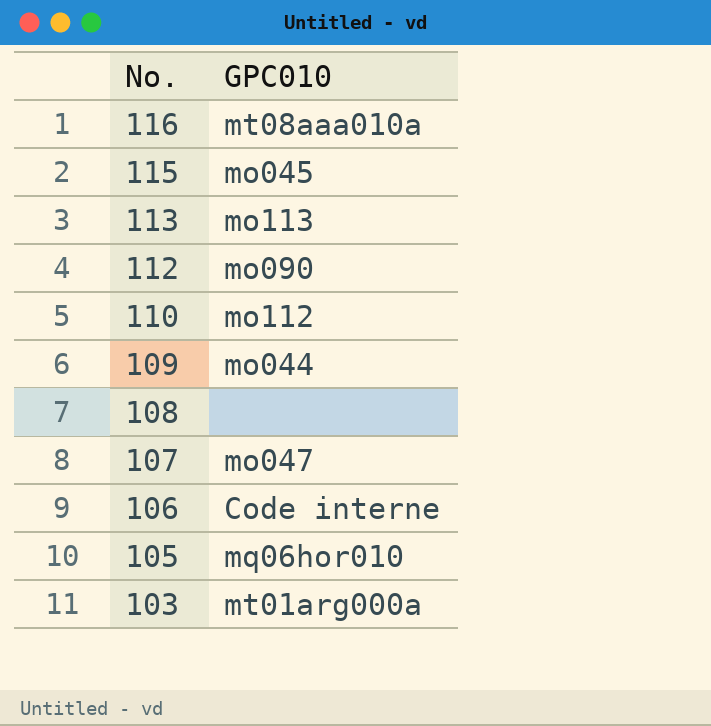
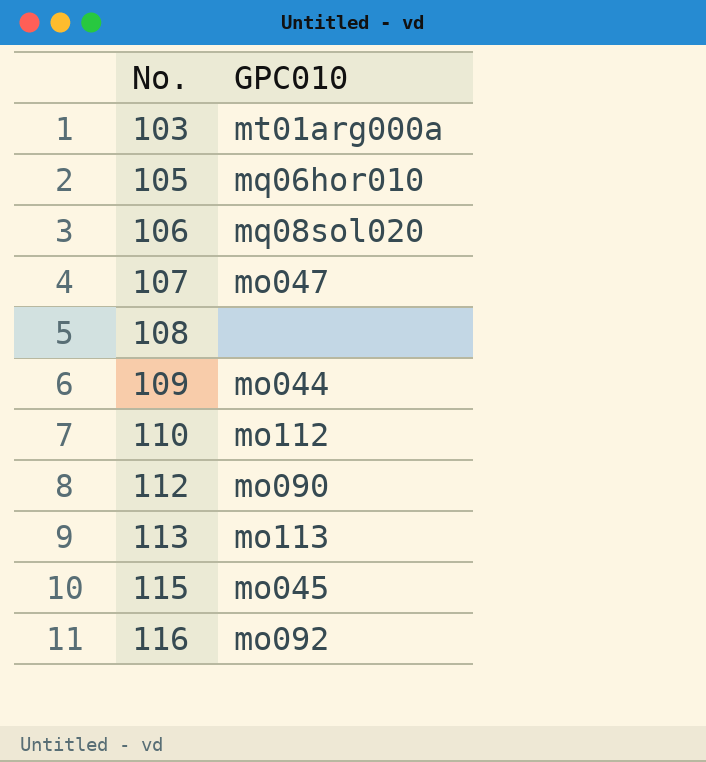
row order: No. descending -> No. ascending
106 | GPC010: Code interne -> mq08sol020
116 | GPC010: mt08aaa010a -> mo092

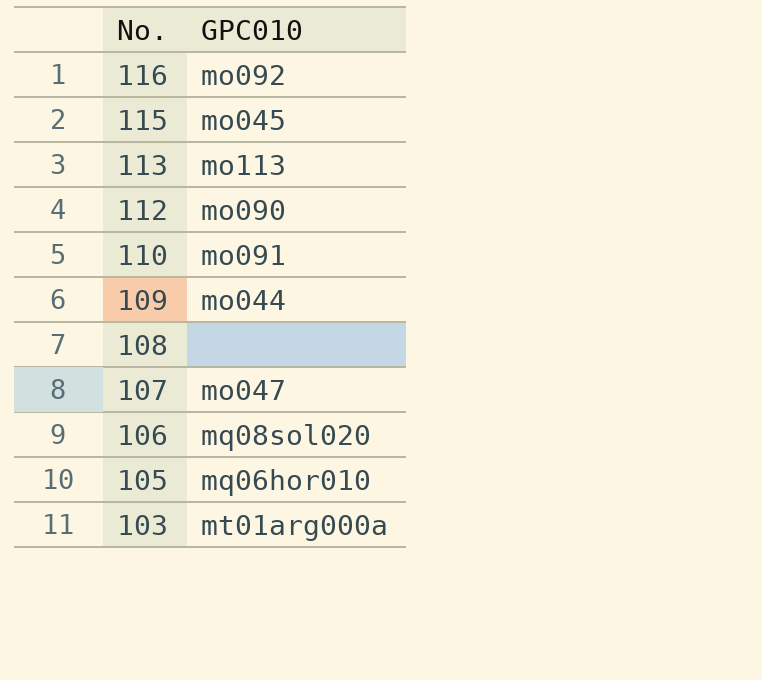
row order: No. ascending -> No. descending
110 | GPC010: mo112 -> mo091

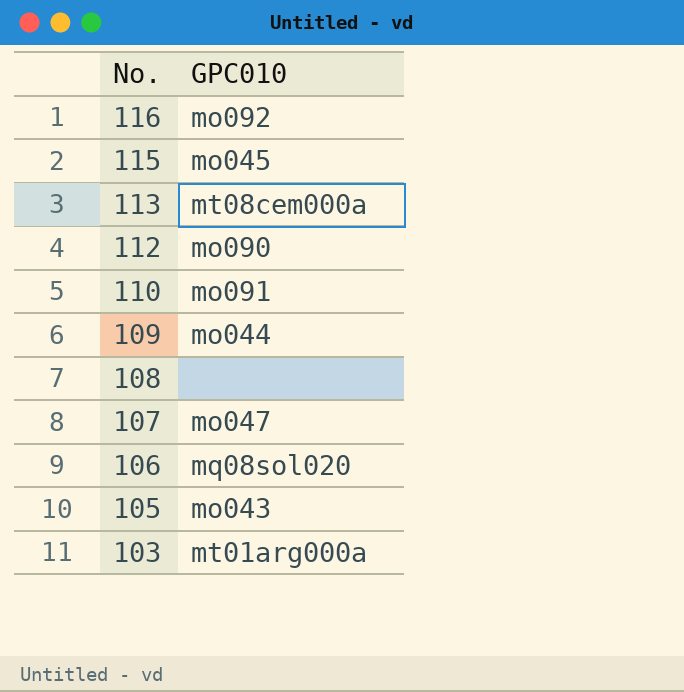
113 | GPC010: mo113 -> mt08cem000a
105 | GPC010: mq06hor010 -> mo043

